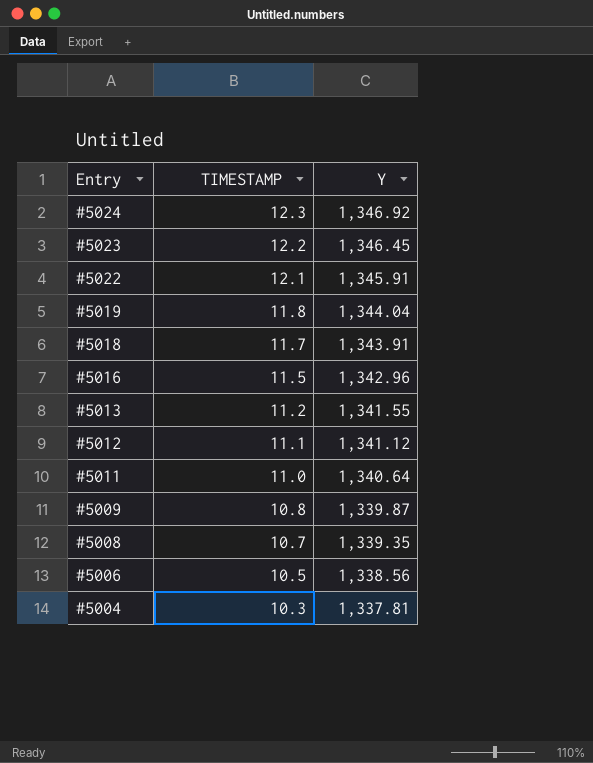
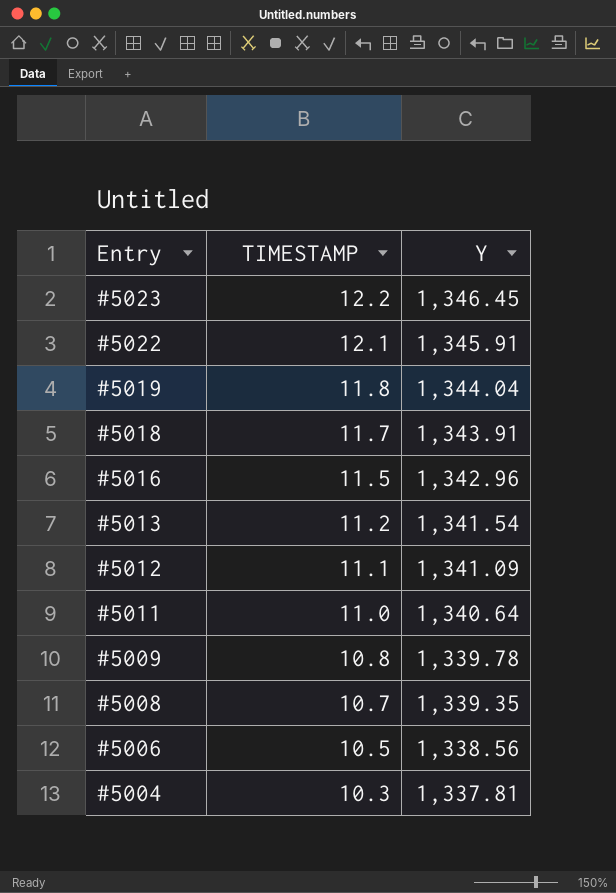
row #5024: 12.3 | 1,346.92 -> none
#5013 | Y: 1,341.55 -> 1,341.54
#5012 | Y: 1,341.12 -> 1,341.09
#5009 | Y: 1,339.87 -> 1,339.78

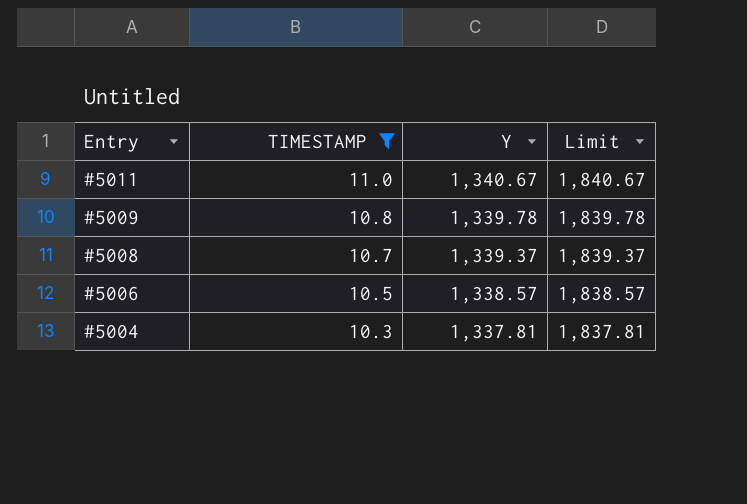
filter: none -> TIMESTAMP <= 11.0
column Limit | formula: none -> [Y] + 500
#5011 | Y: 1,340.64 -> 1,340.67
#5008 | Y: 1,339.35 -> 1,339.37
#5006 | Y: 1,338.56 -> 1,338.57

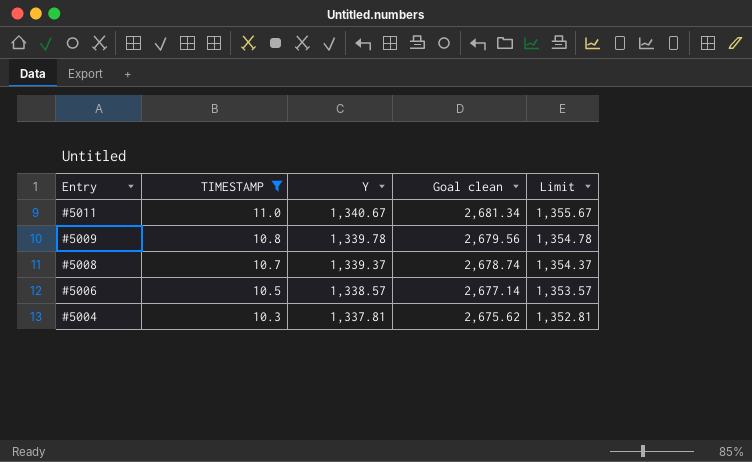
column Goal clean | formula: none -> [Y] * 2
column Limit | formula: [Y] + 500 -> [Y] + 15

